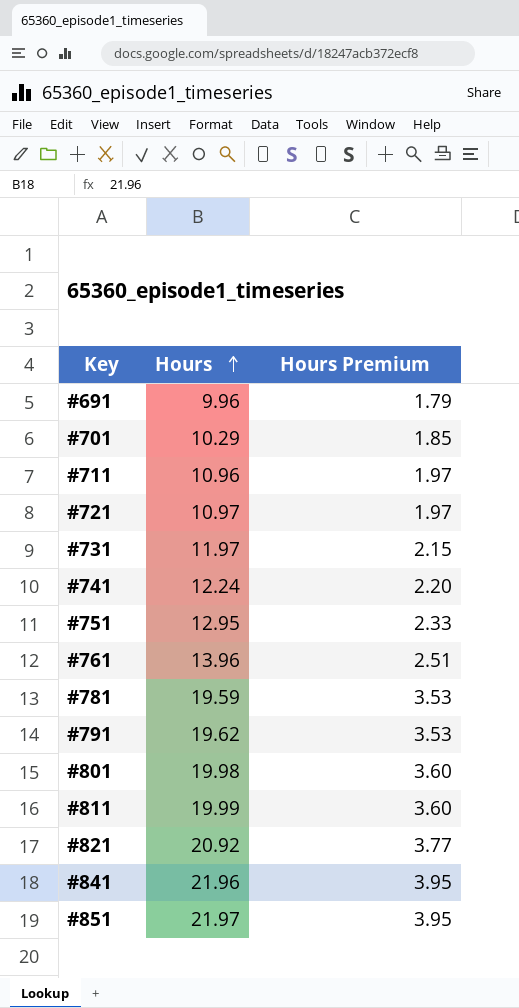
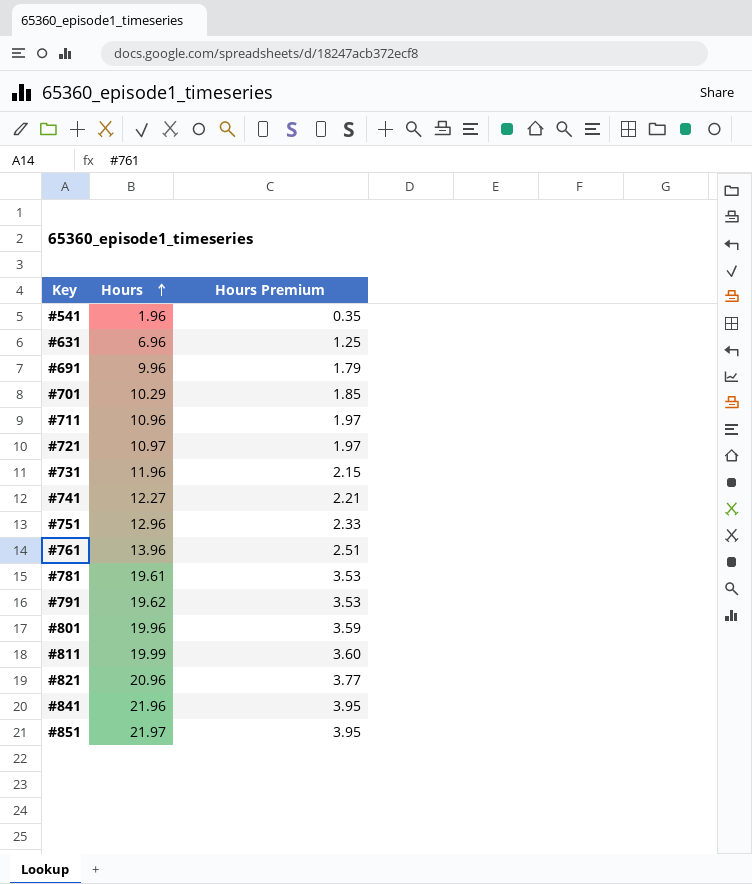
row #541: none -> 1.96 | 0.35
row #631: none -> 6.96 | 1.25
#731 | Hours: 11.97 -> 11.96
#741 | Hours: 12.24 -> 12.27
#741 | Hours Premium: 2.20 -> 2.21
#751 | Hours: 12.95 -> 12.96
#781 | Hours: 19.59 -> 19.61
#801 | Hours: 19.98 -> 19.96
#801 | Hours Premium: 3.60 -> 3.59
#821 | Hours: 20.92 -> 20.96

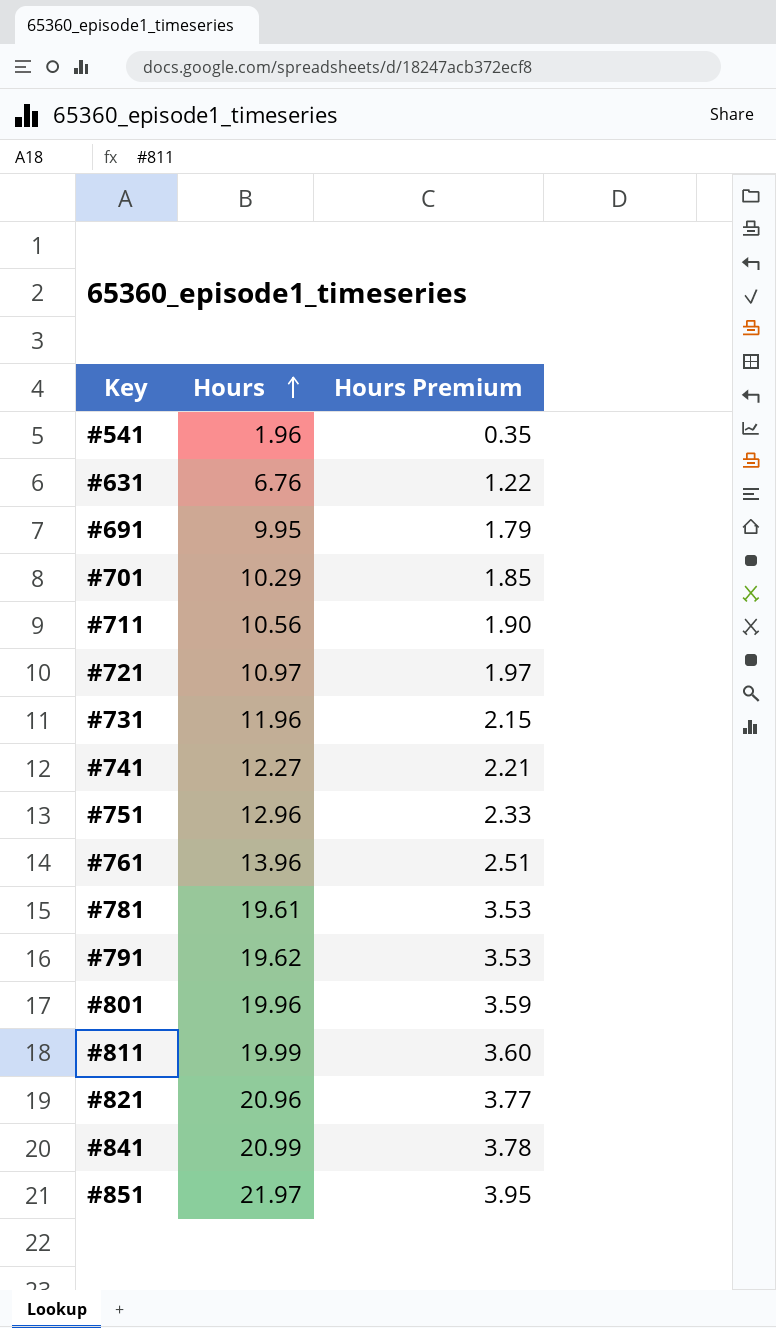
#631 | Hours: 6.96 -> 6.76
#631 | Hours Premium: 1.25 -> 1.22
#691 | Hours: 9.96 -> 9.95
#711 | Hours: 10.96 -> 10.56
#711 | Hours Premium: 1.97 -> 1.90
#841 | Hours: 21.96 -> 20.99
#841 | Hours Premium: 3.95 -> 3.78

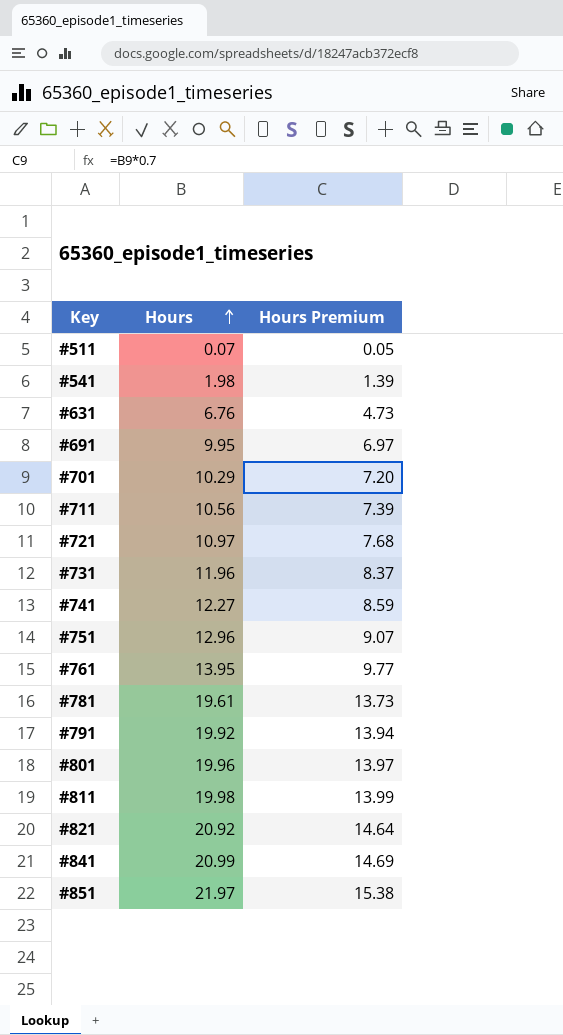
column Hours Premium | formula: [Hours] * 0.18 -> [Hours] * 0.7
row #511: none -> 0.07 | 0.05
#541 | Hours: 1.96 -> 1.98
#761 | Hours: 13.96 -> 13.95
#791 | Hours: 19.62 -> 19.92
#811 | Hours: 19.99 -> 19.98
#821 | Hours: 20.96 -> 20.92

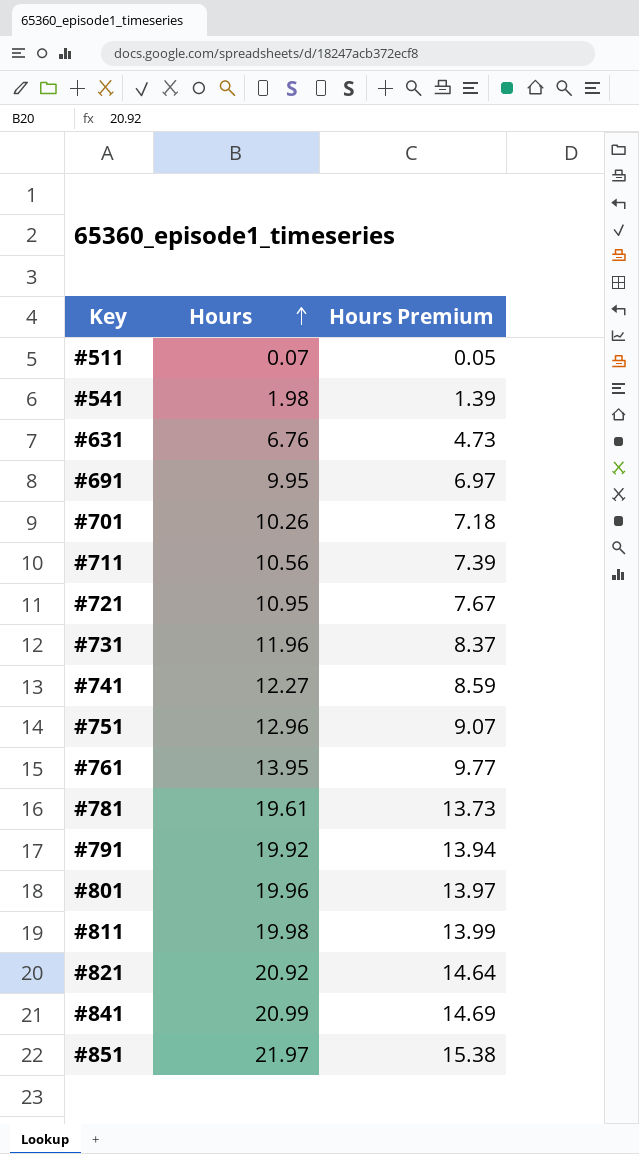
#701 | Hours: 10.29 -> 10.26
#701 | Hours Premium: 7.20 -> 7.18
#721 | Hours: 10.97 -> 10.95
#721 | Hours Premium: 7.68 -> 7.67

